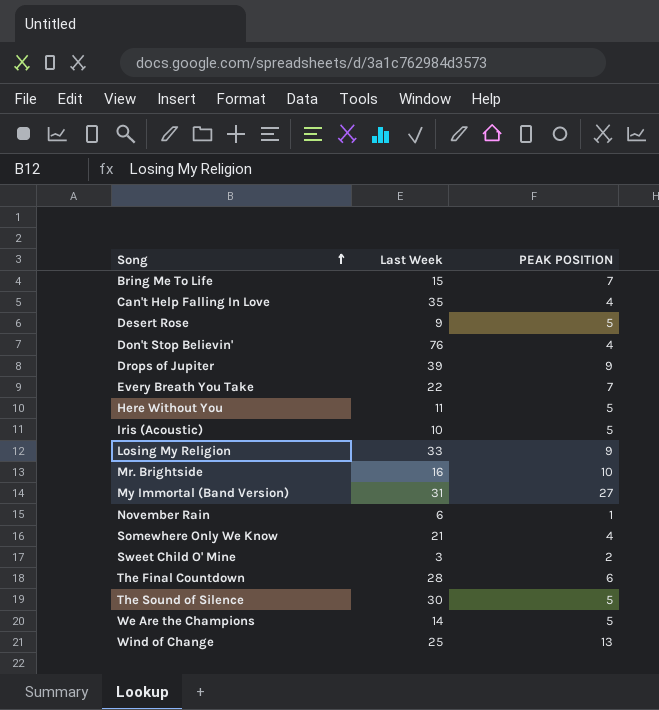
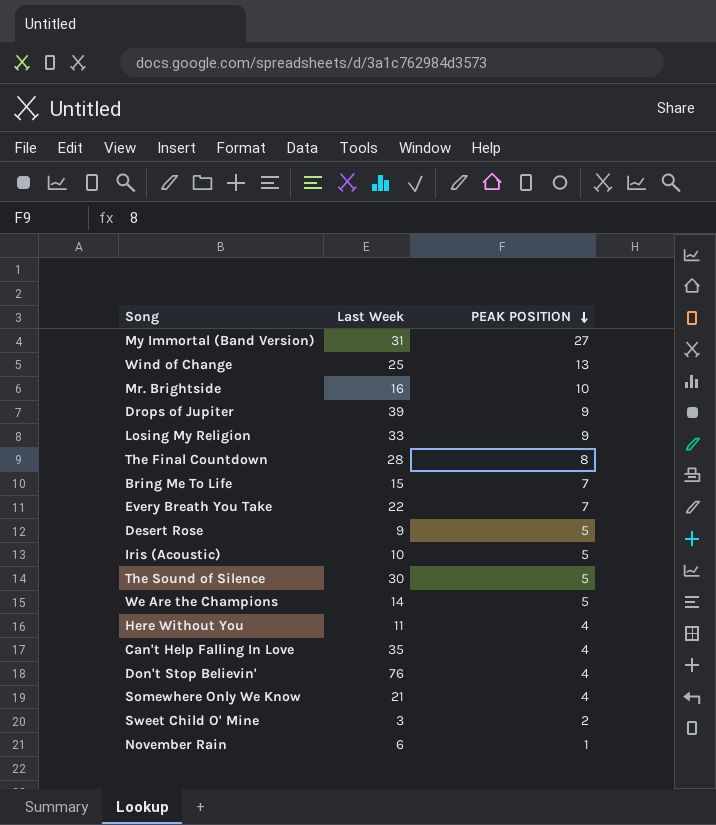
row order: Song ascending -> PEAK POSITION descending
The Final Countdown | PEAK POSITION: 6 -> 8
Here Without You | PEAK POSITION: 5 -> 4

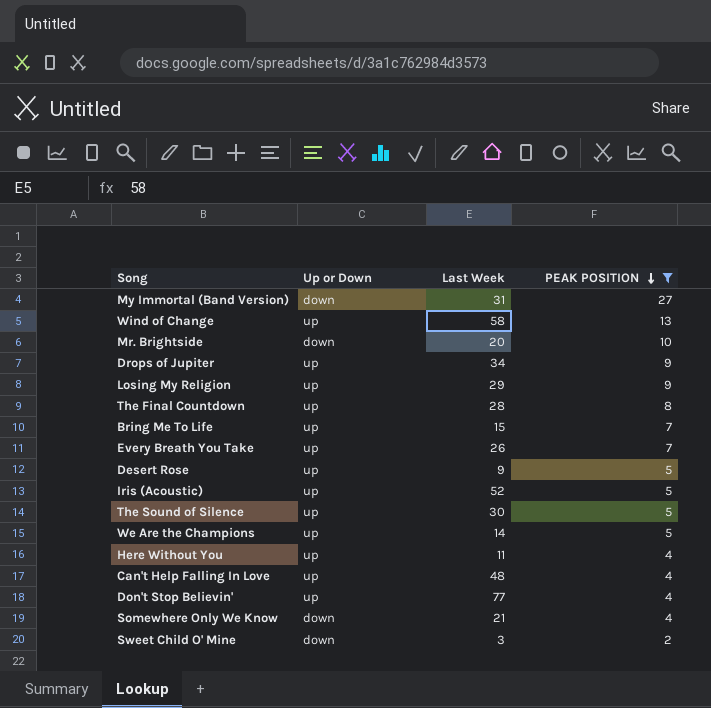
filter: none -> PEAK POSITION != 1
column Up or Down | position: none -> 2
Wind of Change | Last Week: 25 -> 58
Mr. Brightside | Last Week: 16 -> 20
Drops of Jupiter | Last Week: 39 -> 34
Losing My Religion | Last Week: 33 -> 29
Every Breath You Take | Last Week: 22 -> 26
Iris (Acoustic) | Last Week: 10 -> 52
Can't Help Falling In Love | Last Week: 35 -> 48
Don't Stop Believin' | Last Week: 76 -> 77

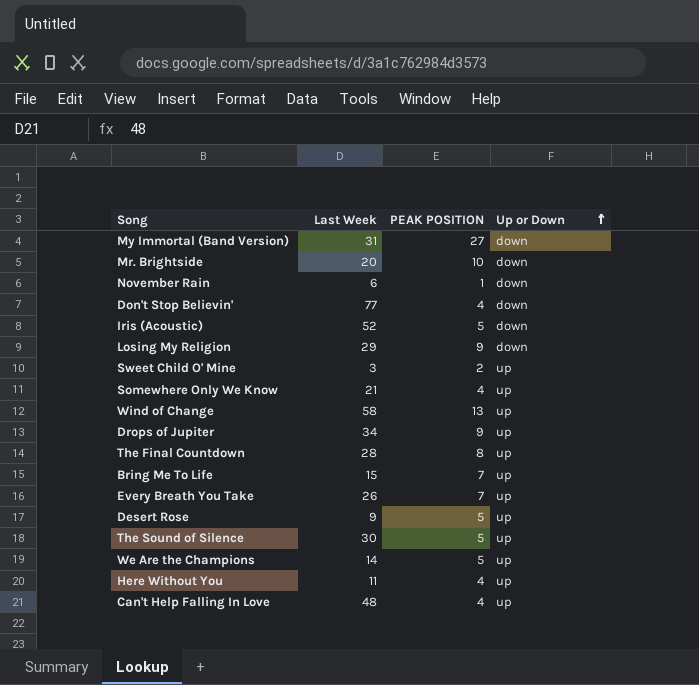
filter: PEAK POSITION != 1 -> none
row order: PEAK POSITION descending -> Up or Down ascending
column Up or Down | position: 2 -> 4
Don't Stop Believin' | Up or Down: up -> down
Iris (Acoustic) | Up or Down: up -> down
Losing My Religion | Up or Down: up -> down
Sweet Child O' Mine | Up or Down: down -> up
Somewhere Only We Know | Up or Down: down -> up

